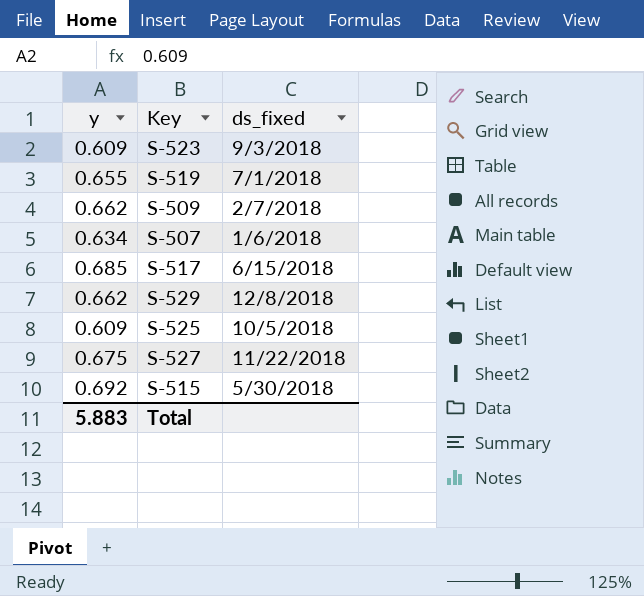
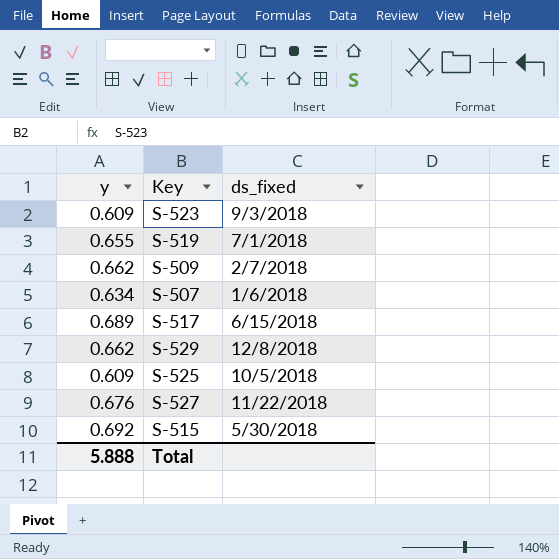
S-517 | y: 0.685 -> 0.689
S-527 | y: 0.675 -> 0.676
Total | y: 5.883 -> 5.888

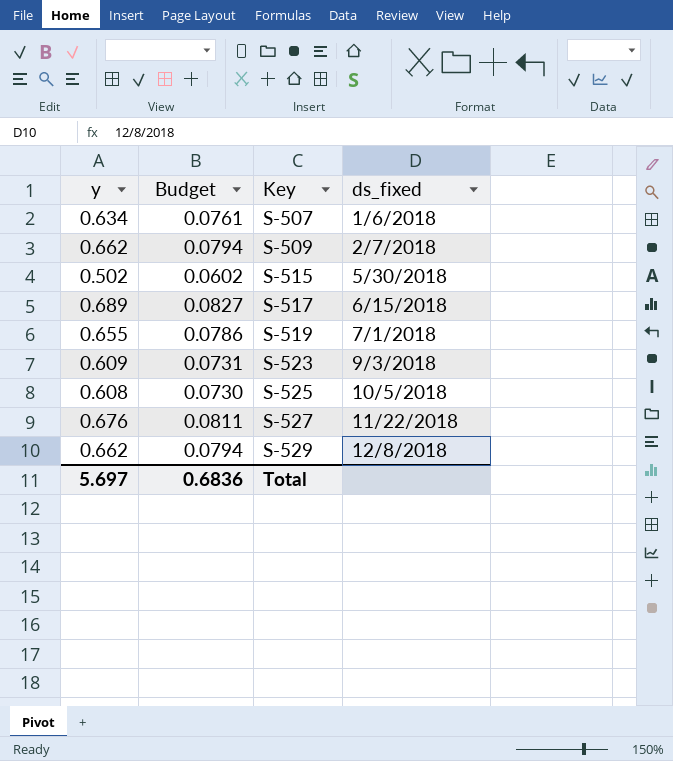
row order: none -> Key ascending
column Budget | formula: none -> [y] * 0.12
S-515 | y: 0.692 -> 0.502
S-525 | y: 0.609 -> 0.608
Total | y: 5.888 -> 5.697

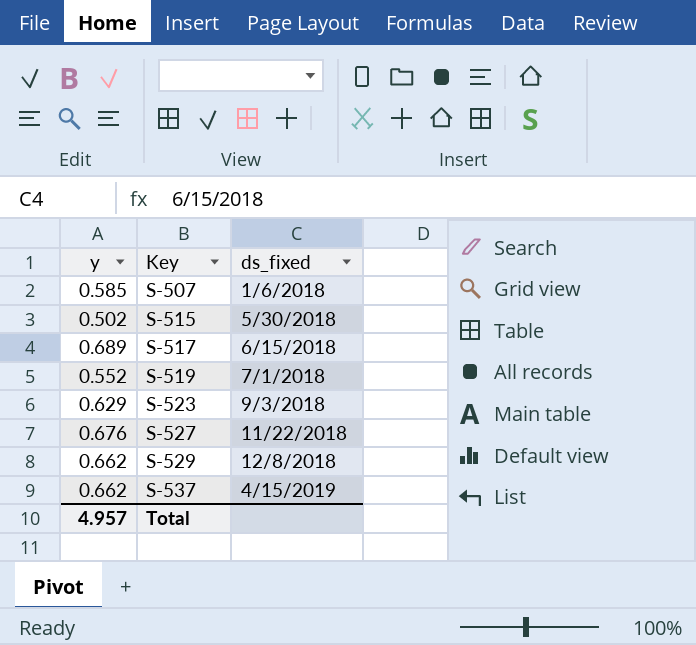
column Budget | formula: [y] * 0.12 -> none
row S-509: 0.662 | 0.0794 | 2/7/2018 -> none
row S-525: 0.608 | 0.0730 | 10/5/2018 -> none
S-507 | y: 0.634 -> 0.585
S-519 | y: 0.655 -> 0.552
S-523 | y: 0.609 -> 0.629
row S-537: none -> 0.662 | 4/15/2019
Total | y: 5.697 -> 4.957

